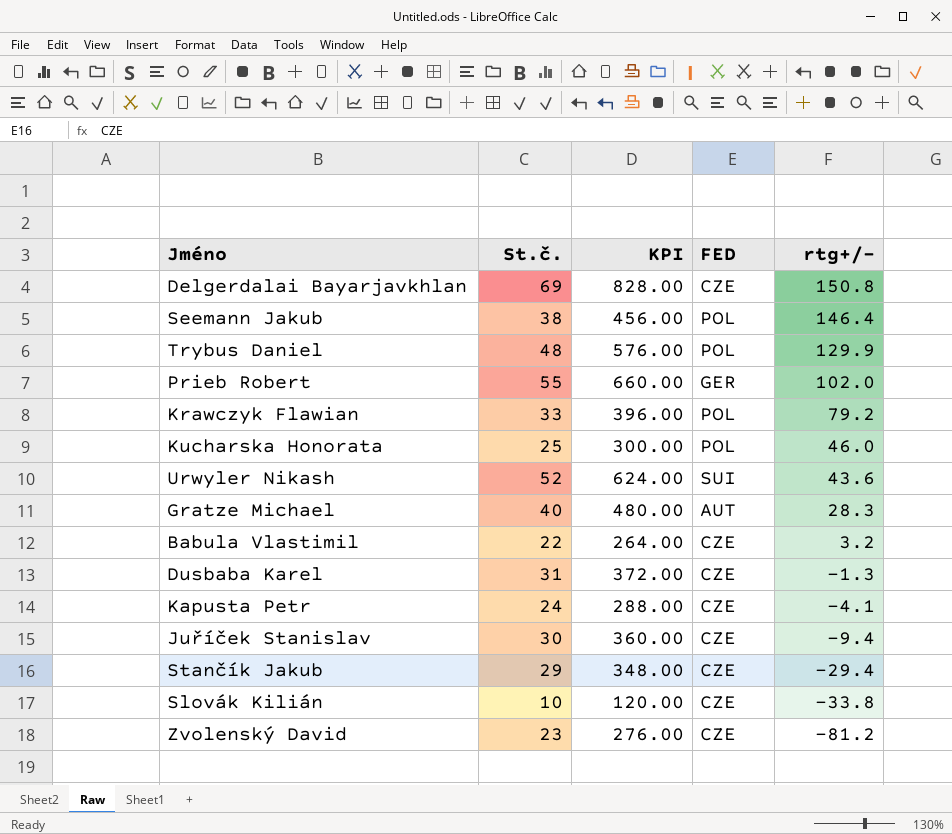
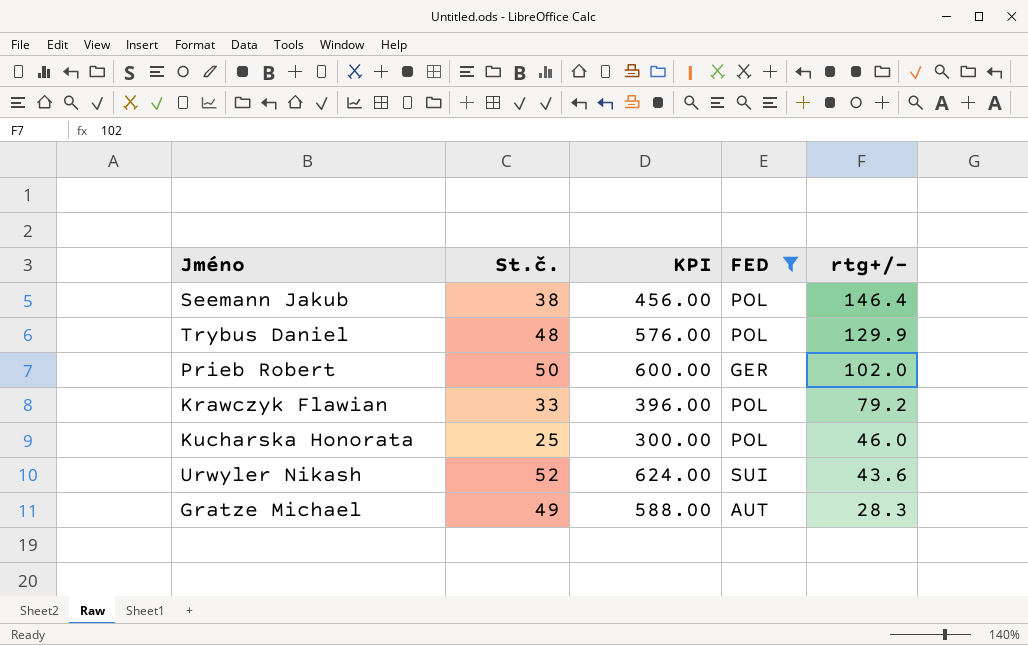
filter: none -> FED != CZE
Prieb Robert | St.č.: 55 -> 50
Prieb Robert | KPI: 660.00 -> 600.00
Gratze Michael | St.č.: 40 -> 49
Gratze Michael | KPI: 480.00 -> 588.00

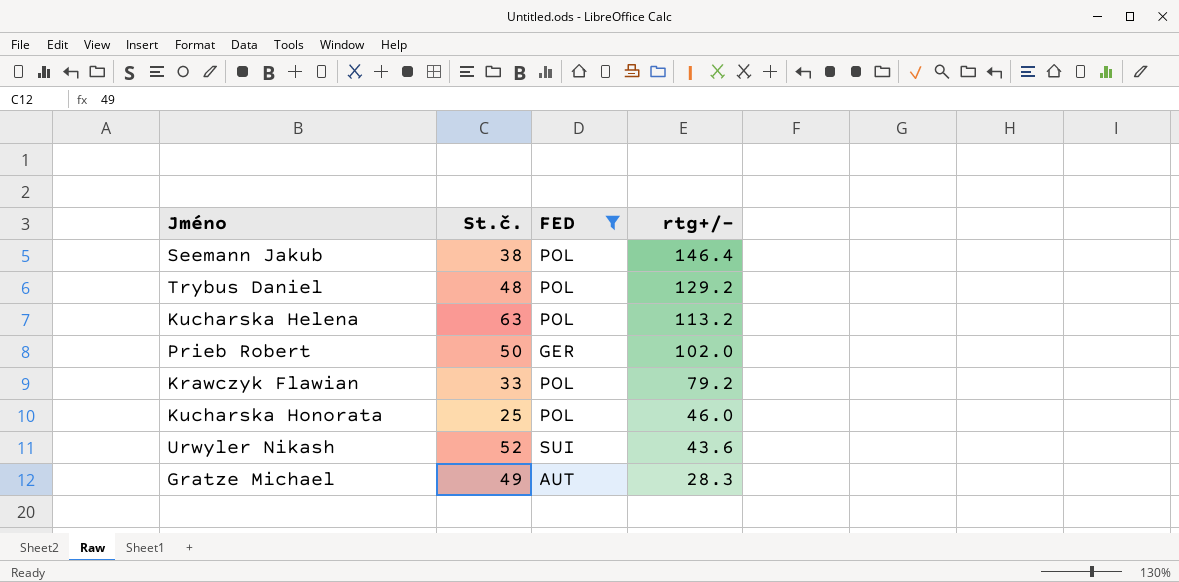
column KPI | formula: [St.č.] * 12 -> none
Trybus Daniel | rtg+/-: 129.9 -> 129.2
row Kucharska Helena: none -> 63 | POL | 113.2

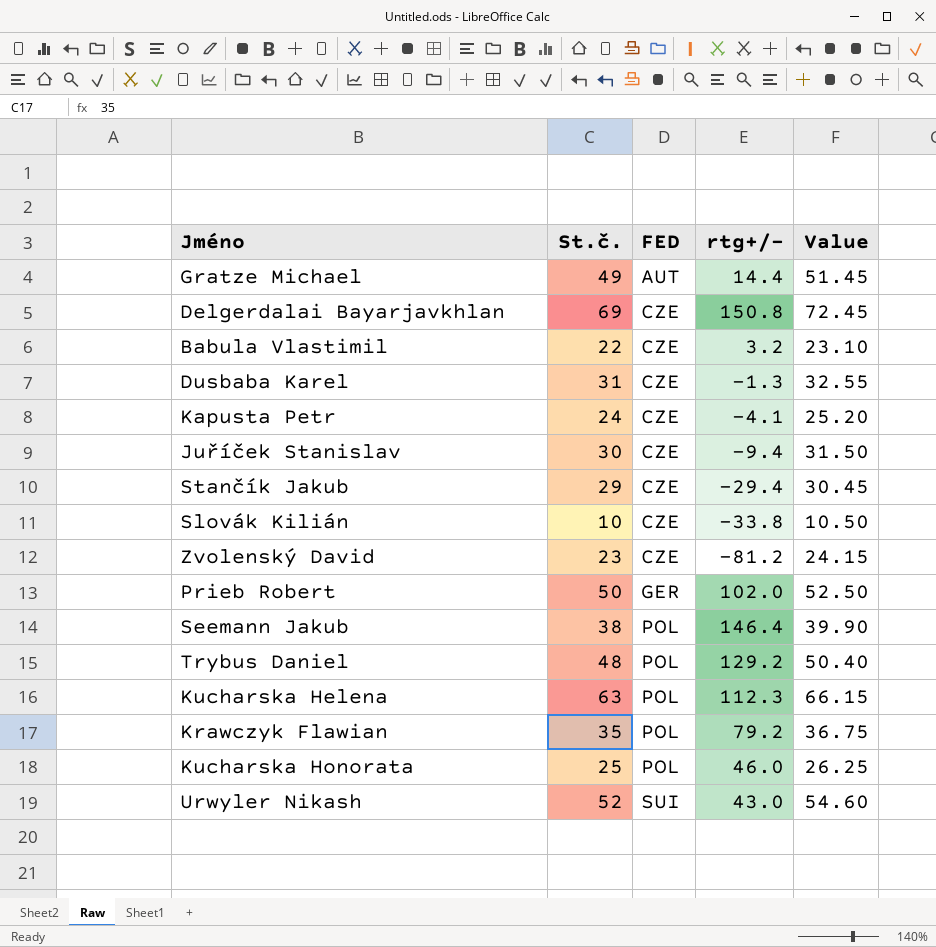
filter: FED != CZE -> none
row order: rtg+/- descending -> FED ascending
column Value | formula: none -> [St.č.] * 1.05
Gratze Michael | rtg+/-: 28.3 -> 14.4
Kucharska Helena | rtg+/-: 113.2 -> 112.3
Krawczyk Flawian | St.č.: 33 -> 35
Urwyler Nikash | rtg+/-: 43.6 -> 43.0

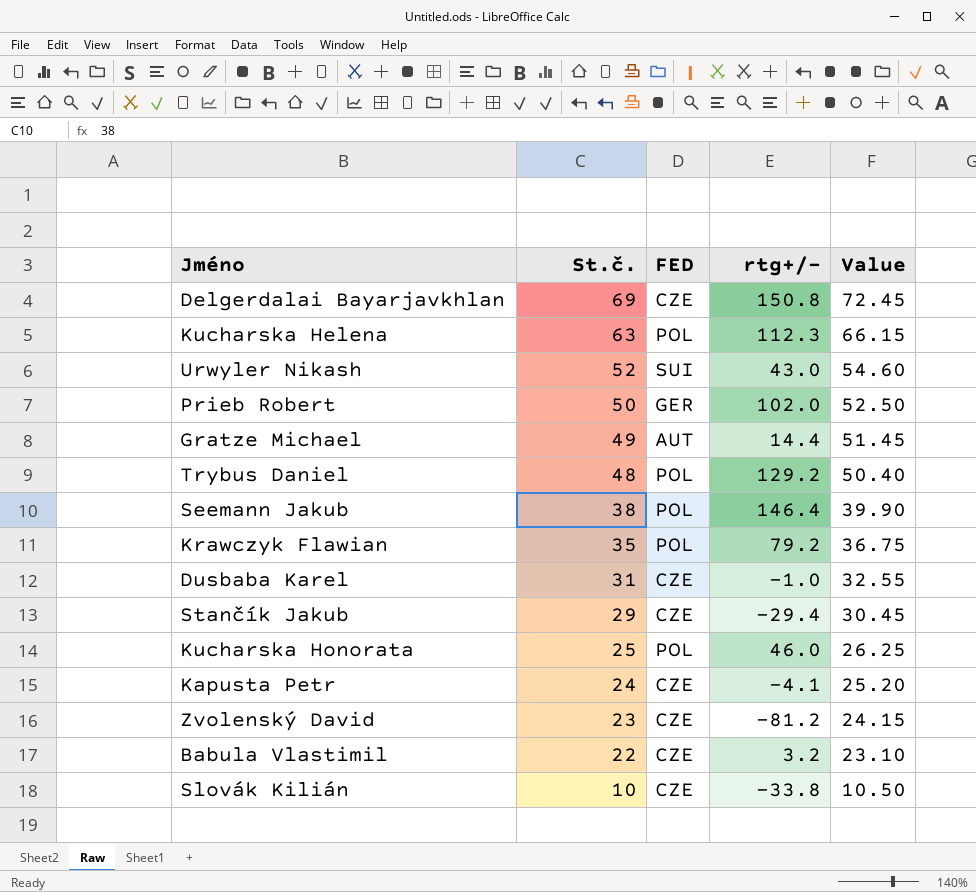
row order: FED ascending -> St.č. descending
row Juříček Stanislav: 30 | CZE | -9.4 | 31.50 -> none
Dusbaba Karel | rtg+/-: -1.3 -> -1.0

